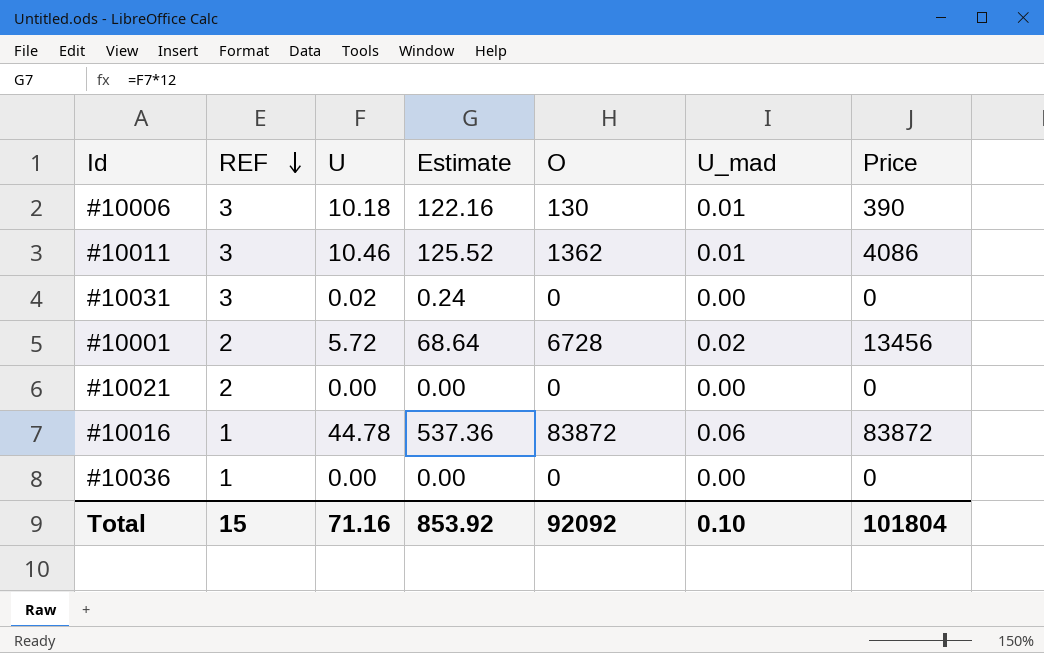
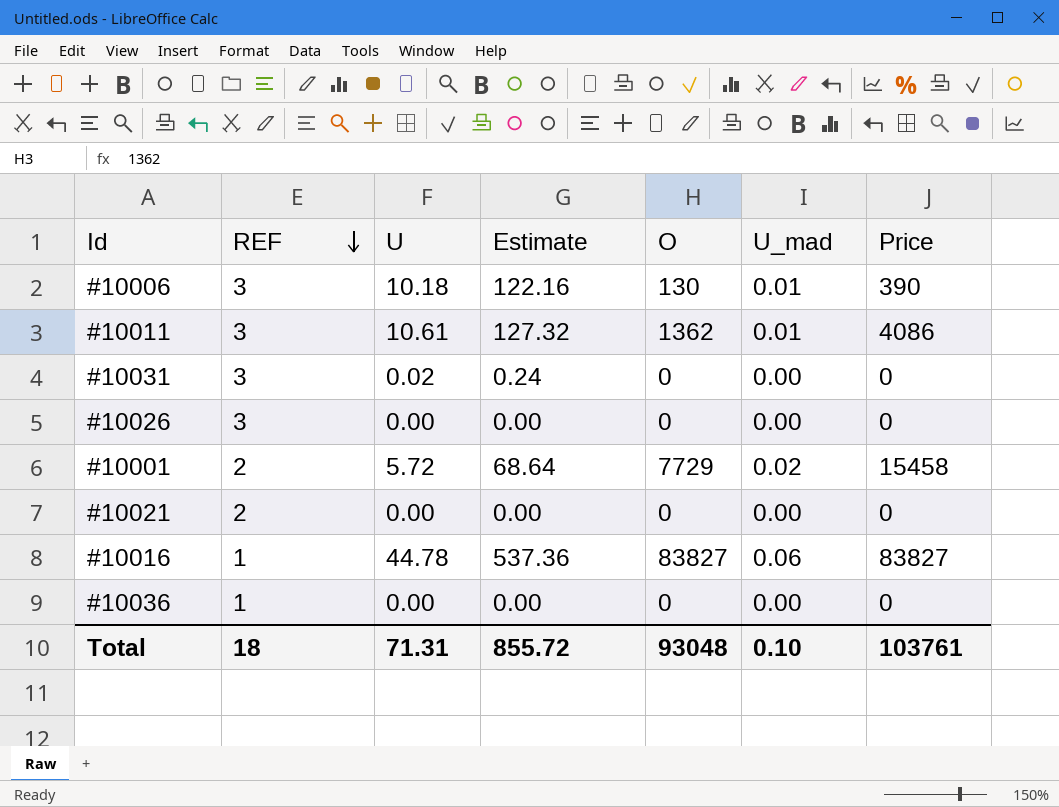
#10011 | U: 10.46 -> 10.61
#10011 | Estimate: 125.52 -> 127.32
row #10026: none -> 3 | 0.00 | 0.00 | 0 | 0.00 | 0
#10001 | O: 6728 -> 7729
#10001 | Price: 13456 -> 15458
#10016 | O: 83872 -> 83827
#10016 | Price: 83872 -> 83827
Total | REF: 15 -> 18
Total | U: 71.16 -> 71.31
Total | Estimate: 853.92 -> 855.72
Total | O: 92092 -> 93048
Total | Price: 101804 -> 103761

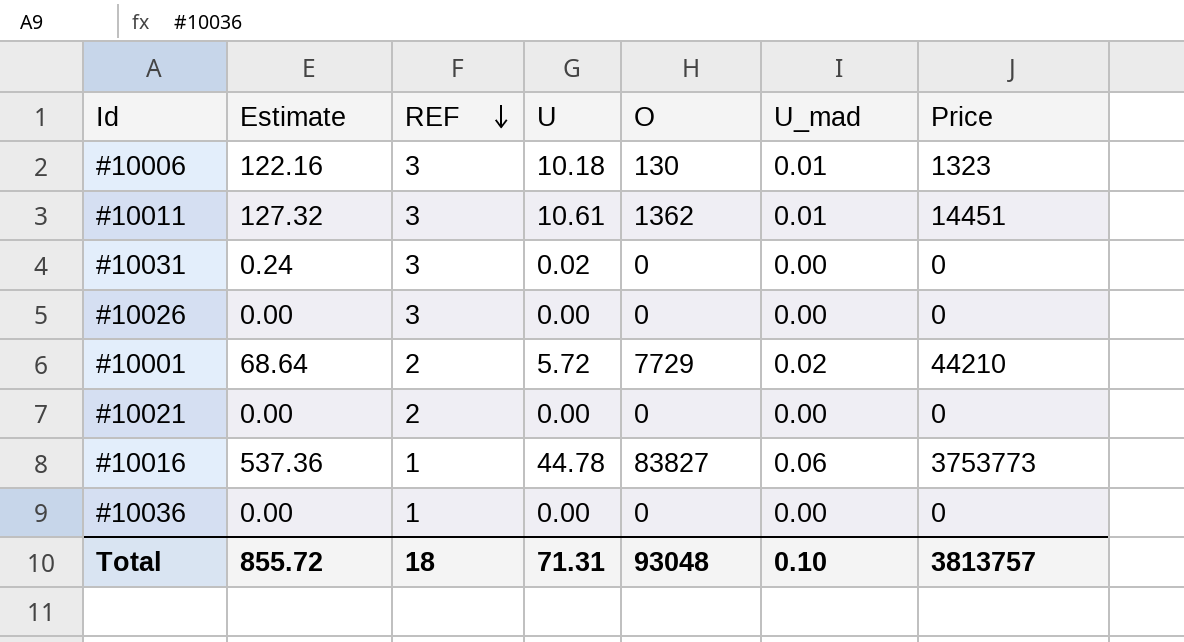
column Estimate | position: 4 -> 2
column Price | formula: [REF] * [O] -> [U] * [O]
Total | Price: 103761 -> 3813757

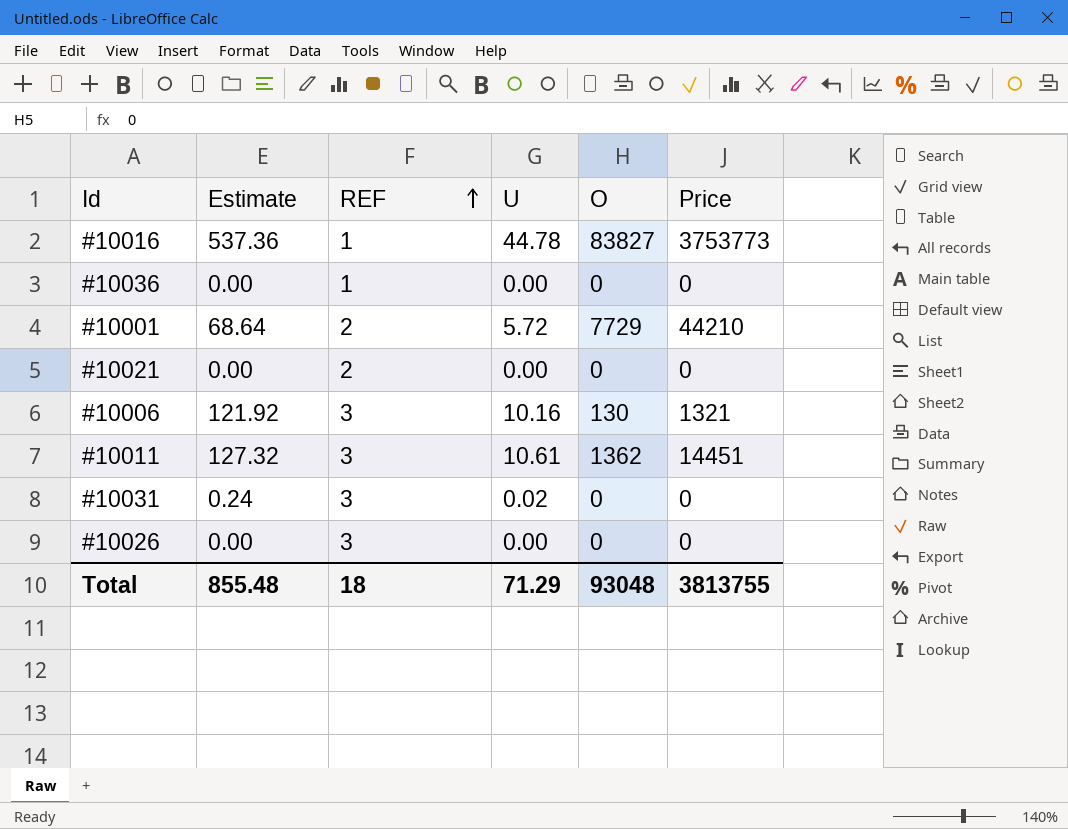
row order: REF descending -> REF ascending
column U_mad | position: 6 -> none
#10006 | Estimate: 122.16 -> 121.92
#10006 | U: 10.18 -> 10.16
#10006 | Price: 1323 -> 1321
Total | Estimate: 855.72 -> 855.48
Total | U: 71.31 -> 71.29
Total | Price: 3813757 -> 3813755

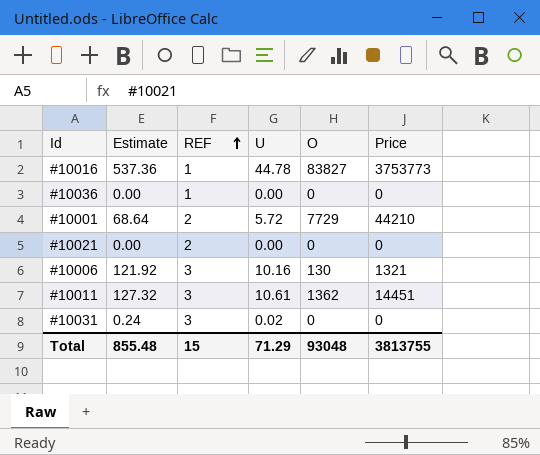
row #10026: 0.00 | 3 | 0.00 | 0 | 0 -> none
Total | REF: 18 -> 15

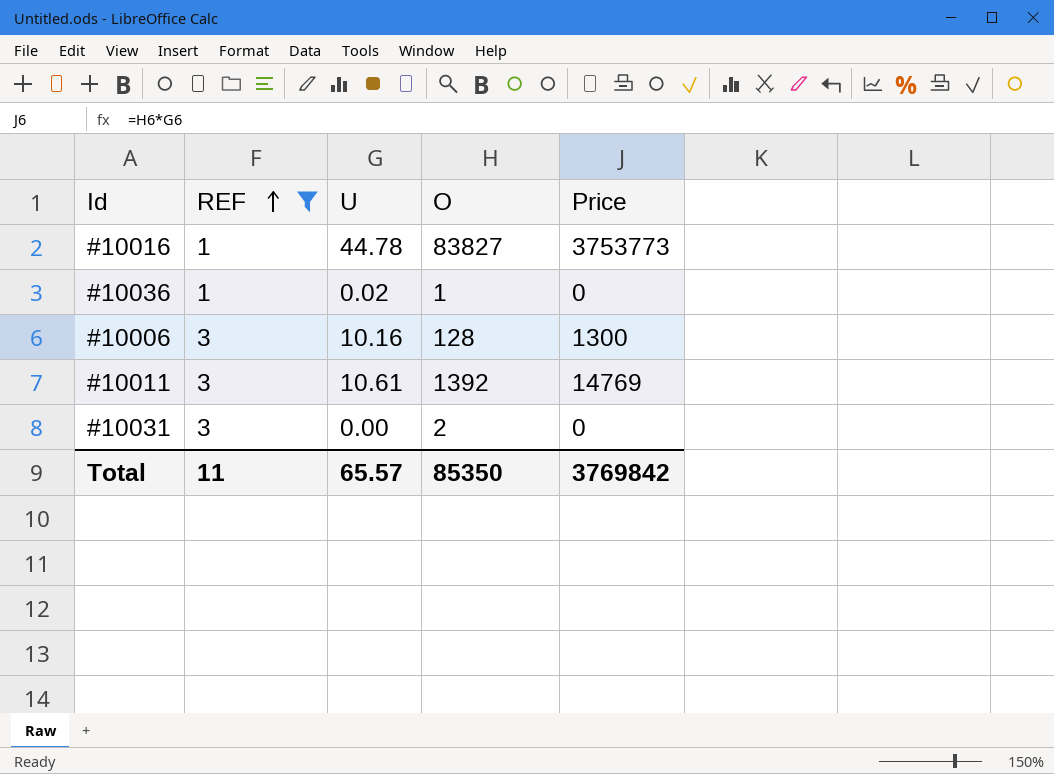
filter: none -> REF != 2
column Estimate | formula: [U] * 12 -> none
#10036 | U: 0.00 -> 0.02
#10036 | O: 0 -> 1
#10006 | O: 130 -> 128
#10006 | Price: 1321 -> 1300
#10011 | O: 1362 -> 1392
#10011 | Price: 14451 -> 14769
#10031 | U: 0.02 -> 0.00
#10031 | O: 0 -> 2
Total | REF: 15 -> 11
Total | U: 71.29 -> 65.57
Total | O: 93048 -> 85350
Total | Price: 3813755 -> 3769842

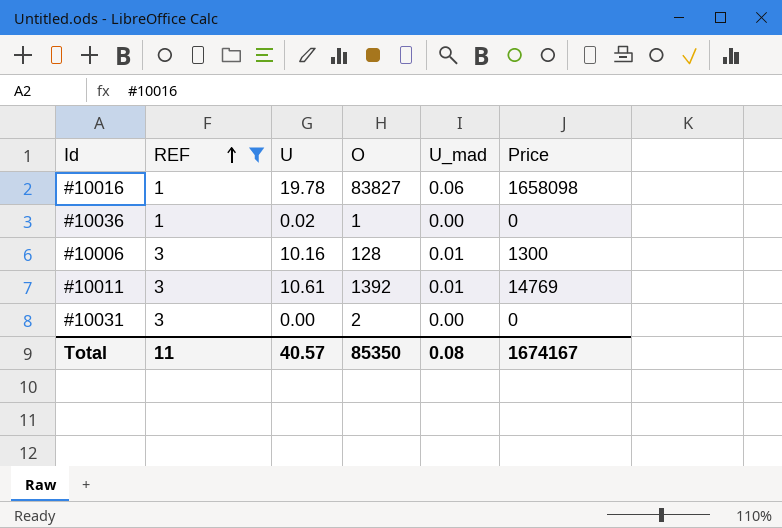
column U_mad | position: none -> 5
#10016 | U: 44.78 -> 19.78
#10016 | Price: 3753773 -> 1658098
Total | U: 65.57 -> 40.57
Total | Price: 3769842 -> 1674167

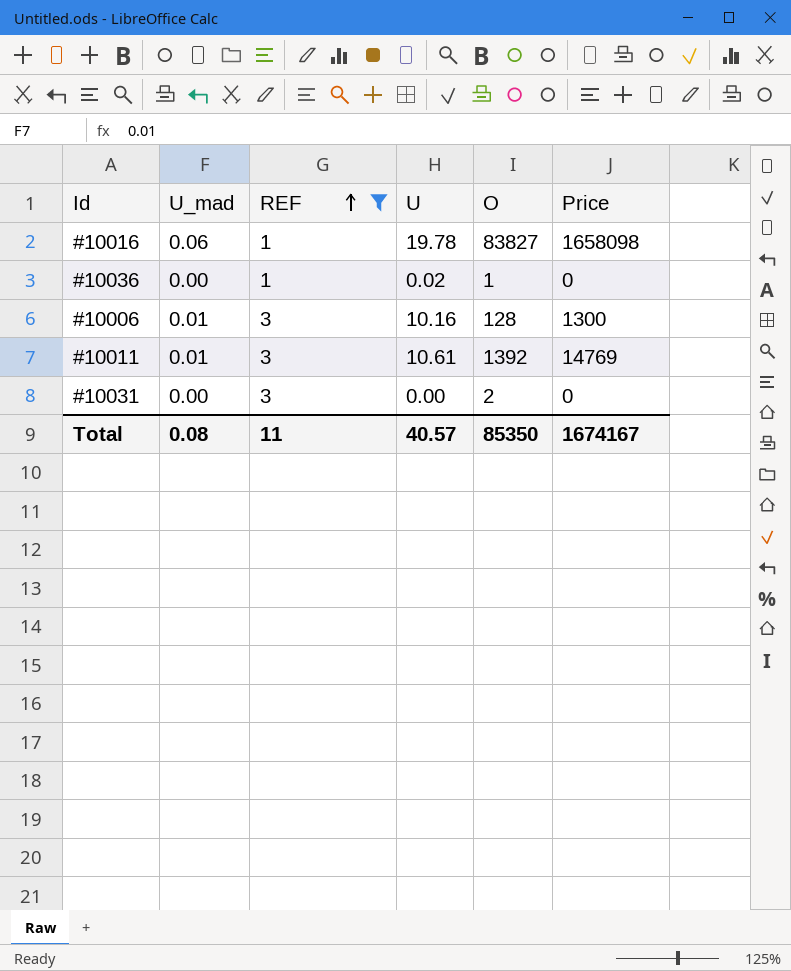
column U_mad | position: 5 -> 2

